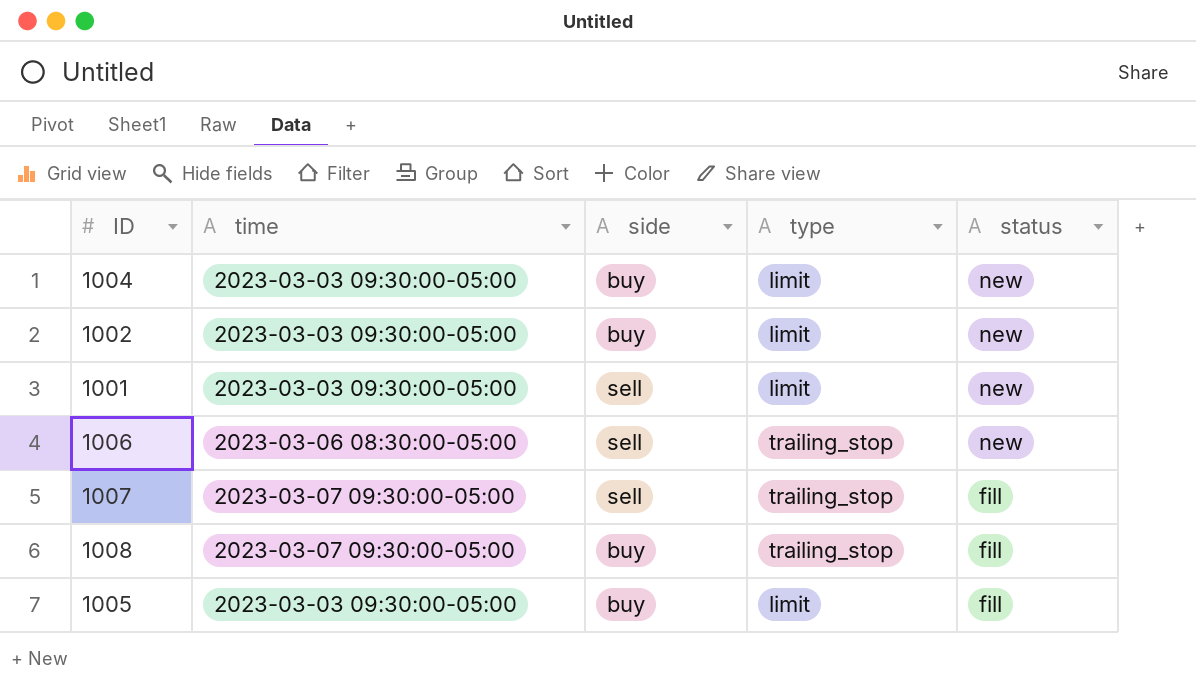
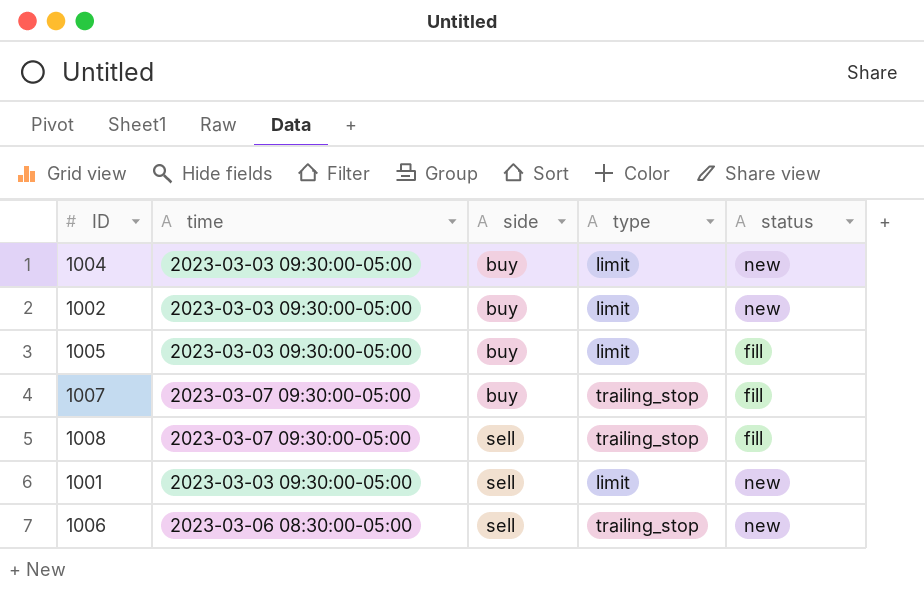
row order: status descending -> side ascending
1007 | side: sell -> buy
1008 | side: buy -> sell

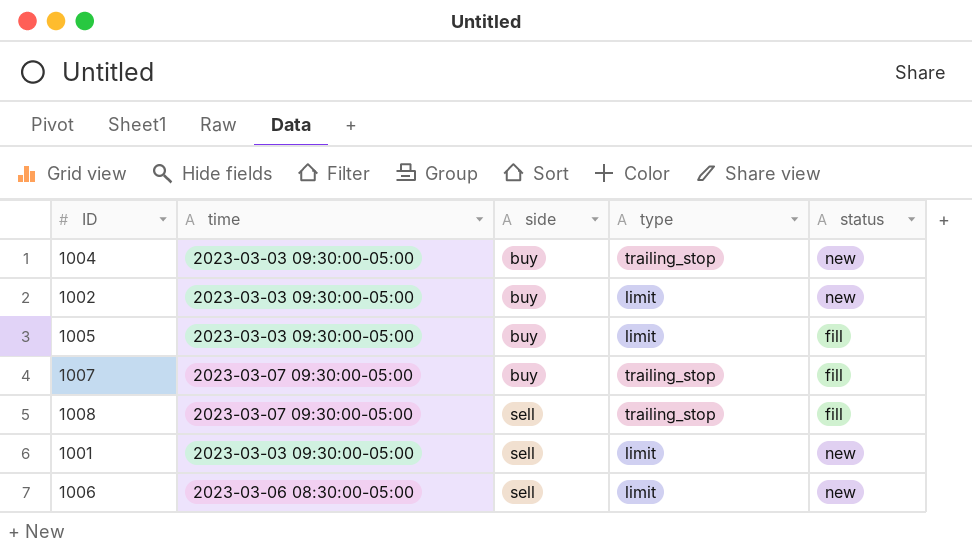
1004 | type: limit -> trailing_stop
1006 | type: trailing_stop -> limit

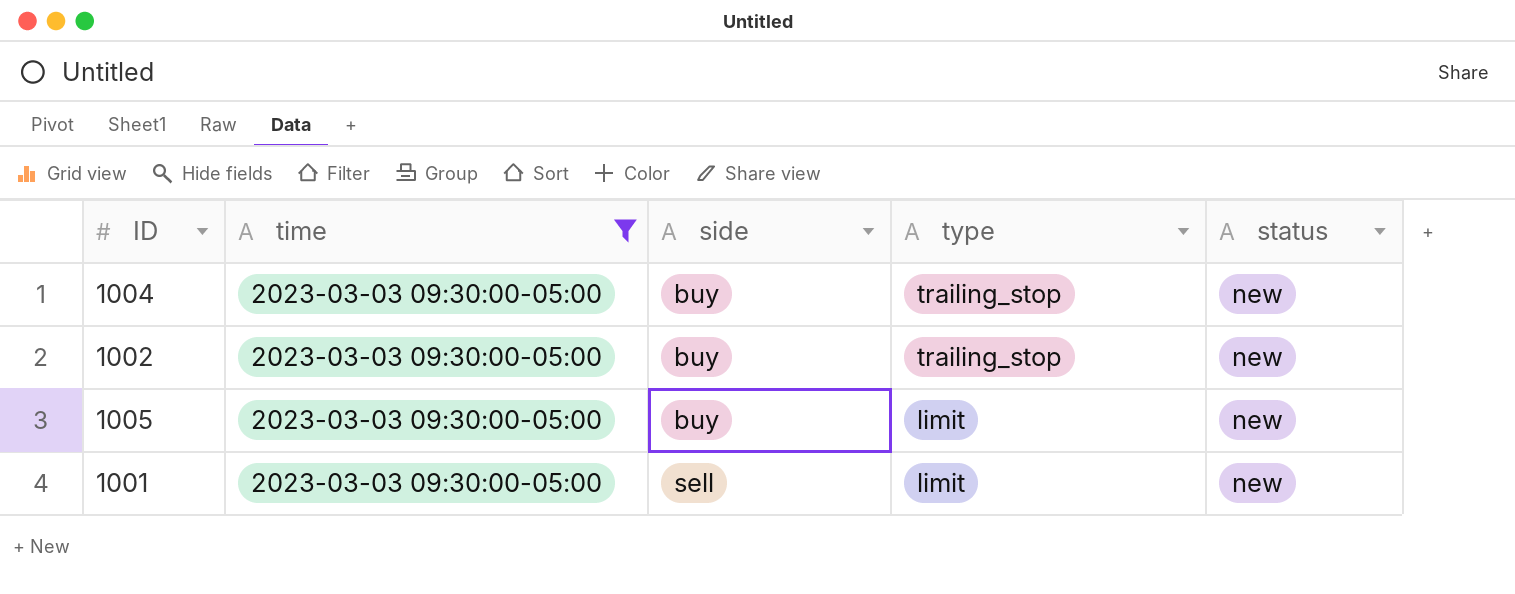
filter: none -> time = 2023-03-03 09:30:00-05:00
1002 | type: limit -> trailing_stop
1005 | status: fill -> new

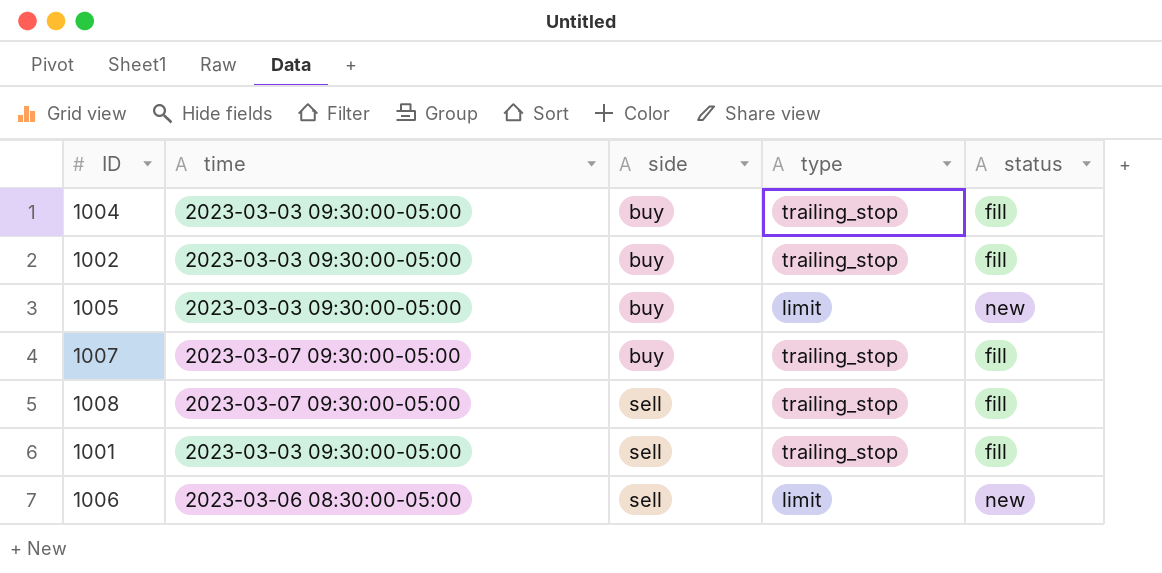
filter: time = 2023-03-03 09:30:00-05:00 -> none
1004 | status: new -> fill
1002 | status: new -> fill
1001 | type: limit -> trailing_stop
1001 | status: new -> fill

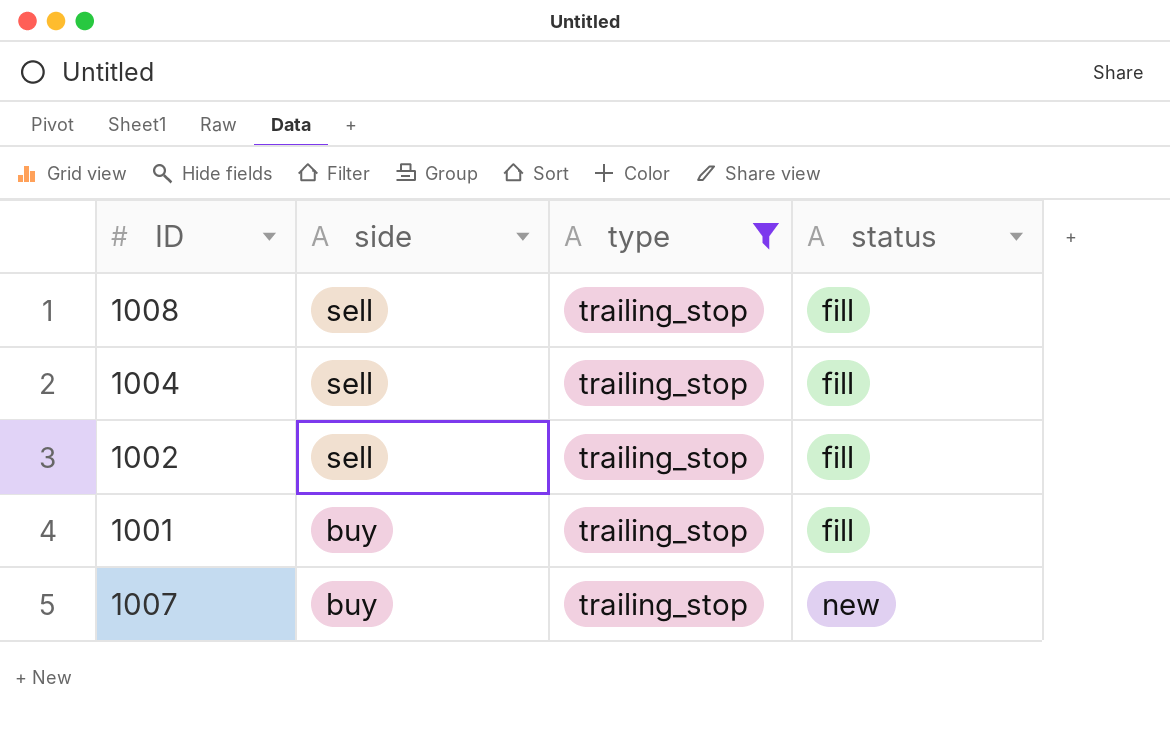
filter: none -> type = trailing_stop
row order: side ascending -> side descending
column time | position: 2 -> none
1004 | side: buy -> sell
1002 | side: buy -> sell
1001 | side: sell -> buy
1007 | status: fill -> new

